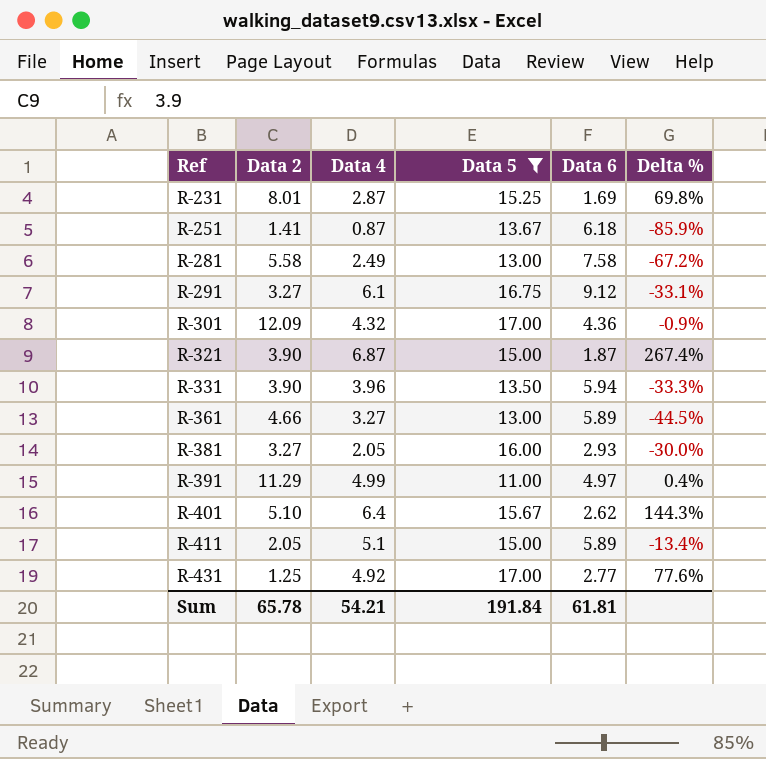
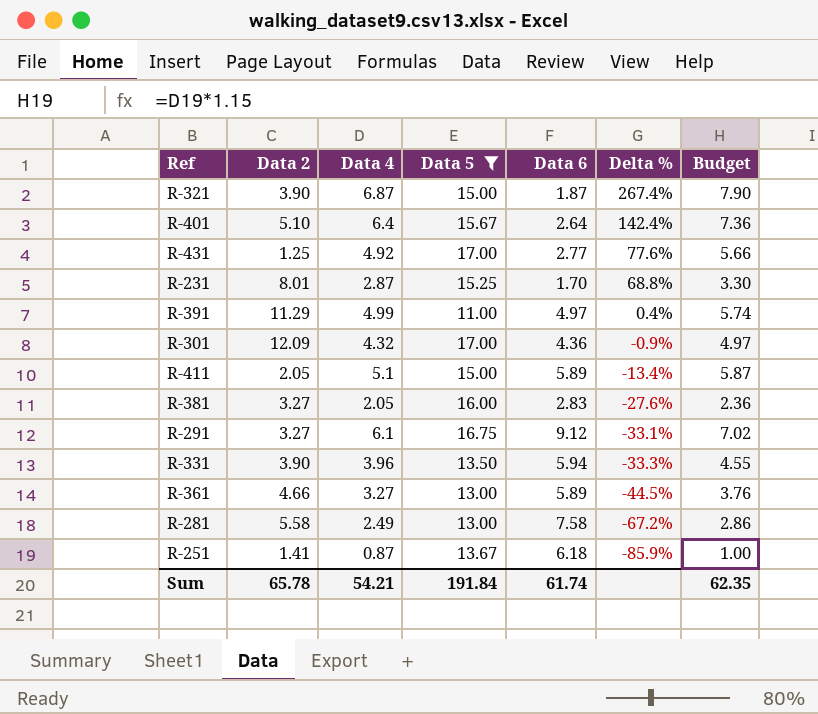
row order: Ref ascending -> Delta % descending
column Budget | formula: none -> [Data 4] * 1.15
R-401 | Data 6: 2.62 -> 2.64
R-401 | Delta %: 144.3% -> 142.4%
R-231 | Data 6: 1.69 -> 1.70
R-231 | Delta %: 69.8% -> 68.8%
R-381 | Data 6: 2.93 -> 2.83
R-381 | Delta %: -30.0% -> -27.6%
Sum | Data 6: 61.81 -> 61.74

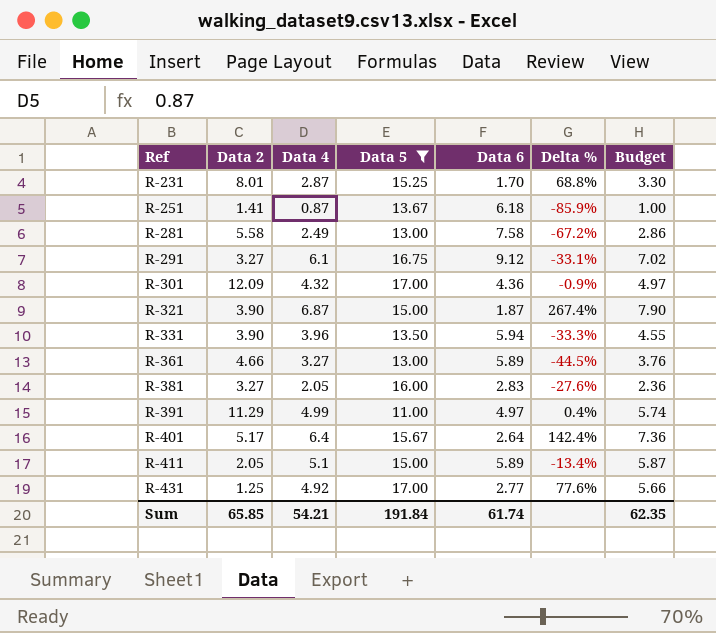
row order: Delta % descending -> Ref ascending
R-401 | Data 2: 5.10 -> 5.17
Sum | Data 2: 65.78 -> 65.85

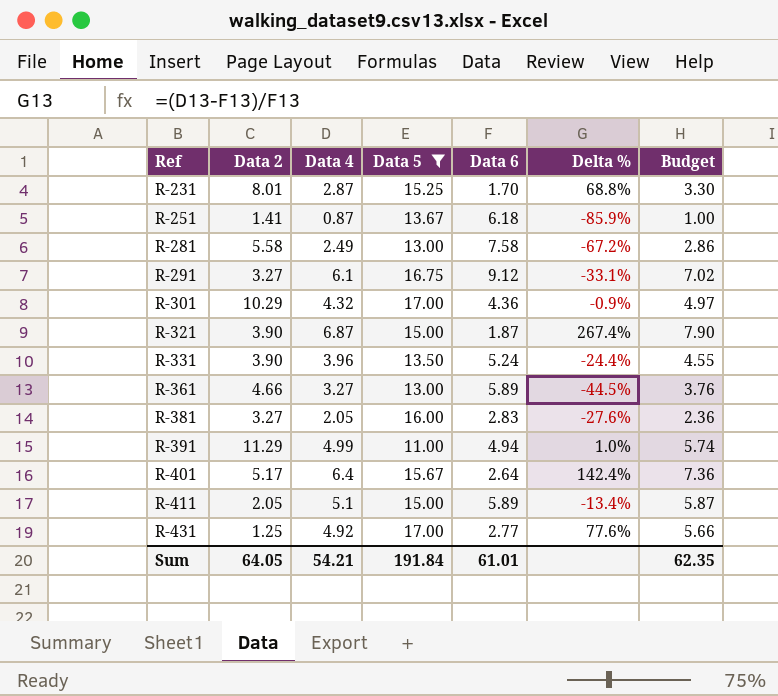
R-301 | Data 2: 12.09 -> 10.29
R-331 | Data 6: 5.94 -> 5.24
R-331 | Delta %: -33.3% -> -24.4%
R-391 | Data 6: 4.97 -> 4.94
R-391 | Delta %: 0.4% -> 1.0%
Sum | Data 2: 65.85 -> 64.05
Sum | Data 6: 61.74 -> 61.01

